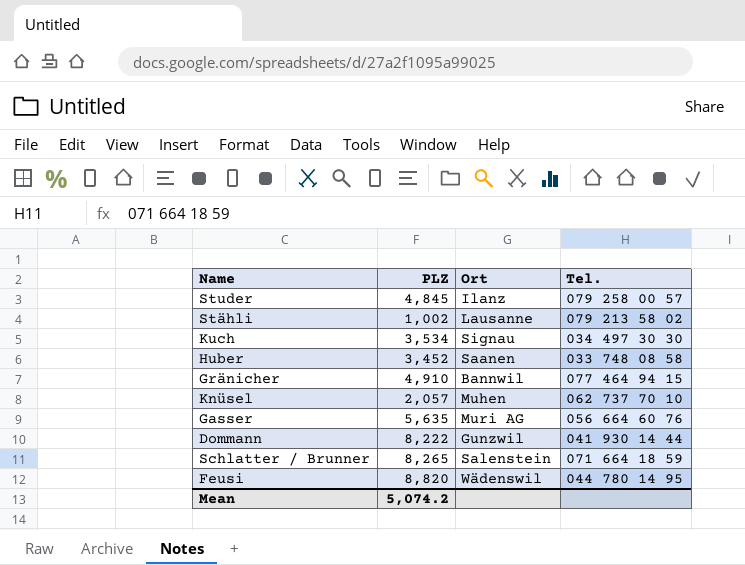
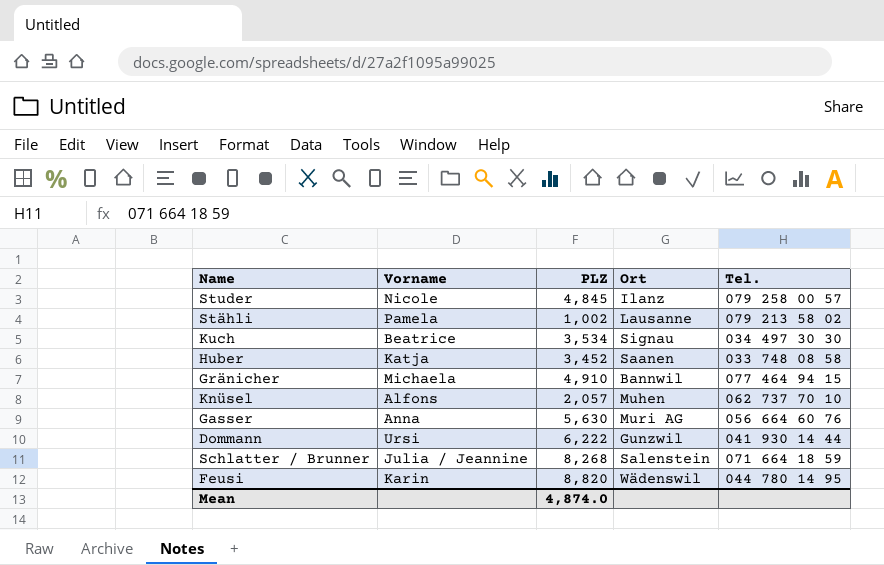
column Vorname | position: none -> 2
Gasser | PLZ: 5,635 -> 5,630
Dommann | PLZ: 8,222 -> 6,222
Schlatter / Brunner | PLZ: 8,265 -> 8,268
Mean | PLZ: 5,074.2 -> 4,874.0

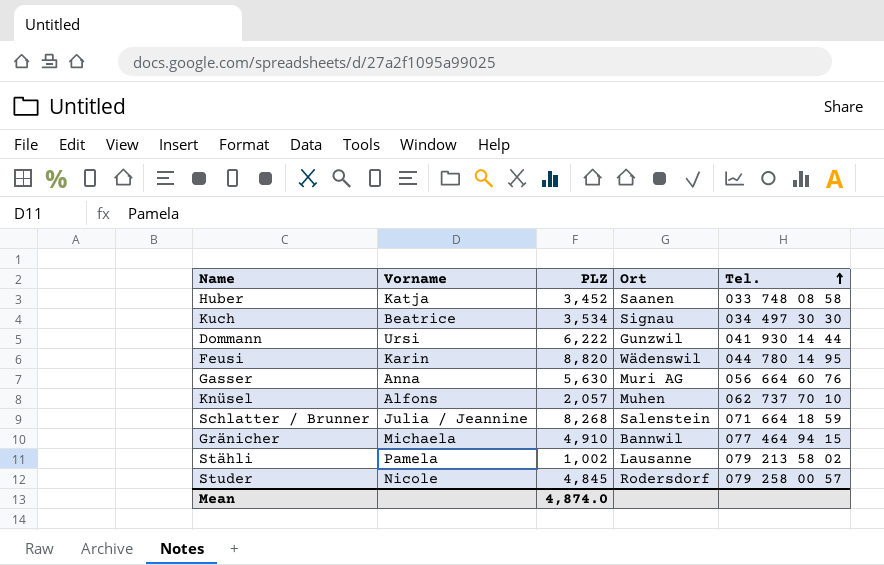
row order: none -> Tel. ascending
Studer | Ort: Ilanz -> Rodersdorf

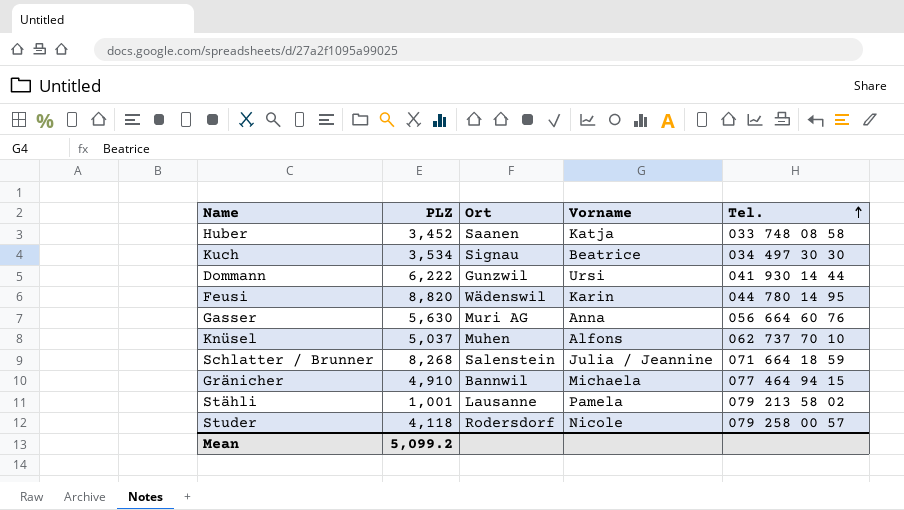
column Vorname | position: 2 -> 4
Knüsel | PLZ: 2,057 -> 5,037
Stähli | PLZ: 1,002 -> 1,001
Studer | PLZ: 4,845 -> 4,118
Mean | PLZ: 4,874.0 -> 5,099.2

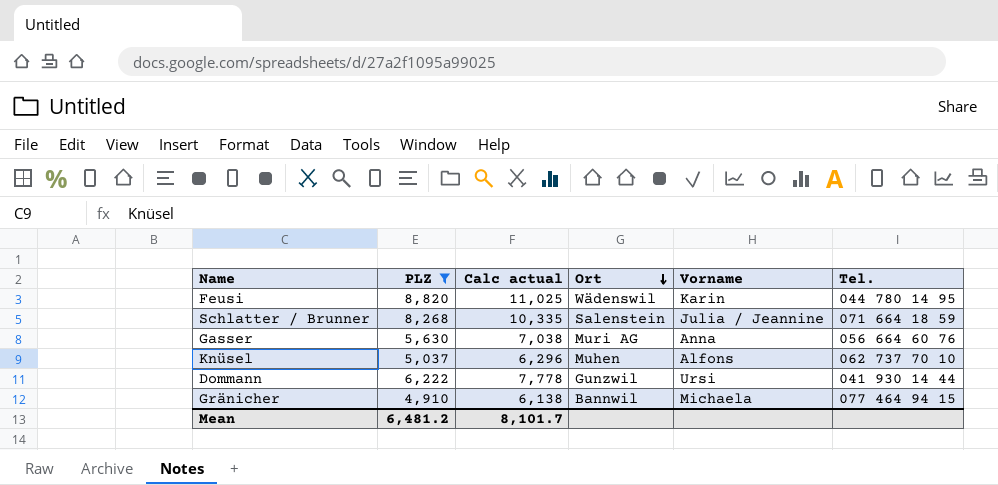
filter: none -> PLZ >= 4,910
row order: Tel. ascending -> Ort descending
column Calc actual | formula: none -> [PLZ] * 1.25
Mean | PLZ: 5,099.2 -> 6,481.2

